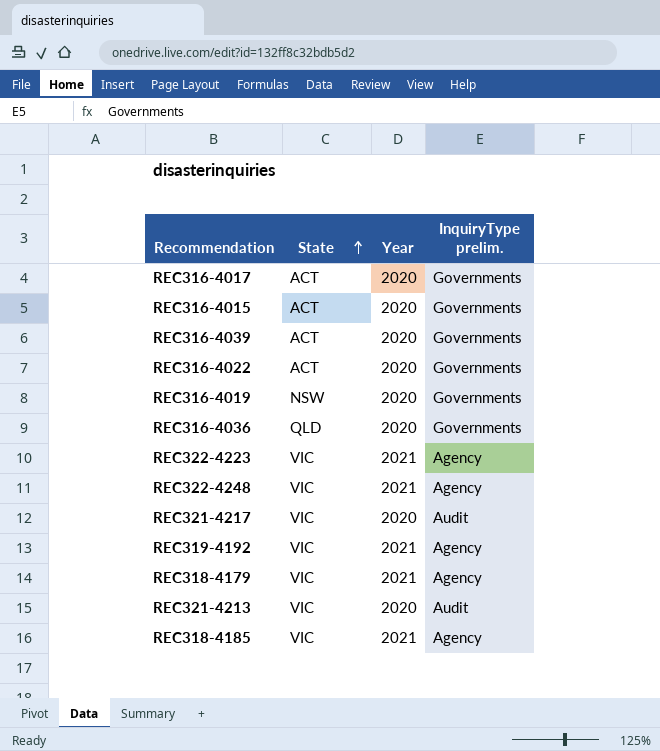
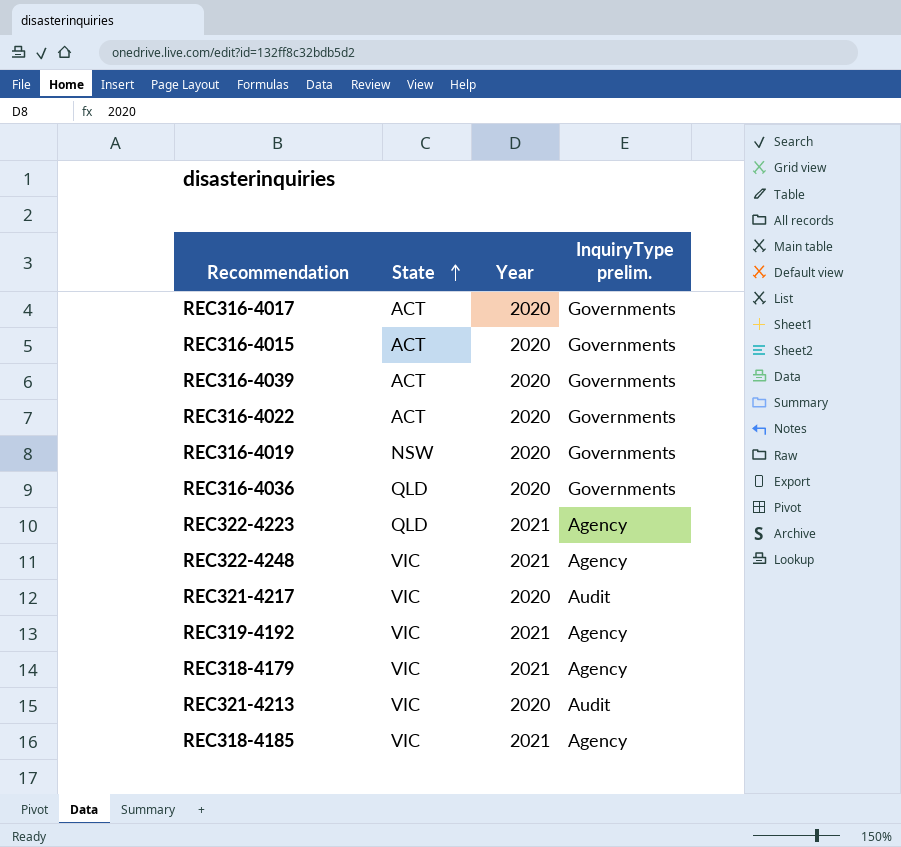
REC322-4223 | State: VIC -> QLD

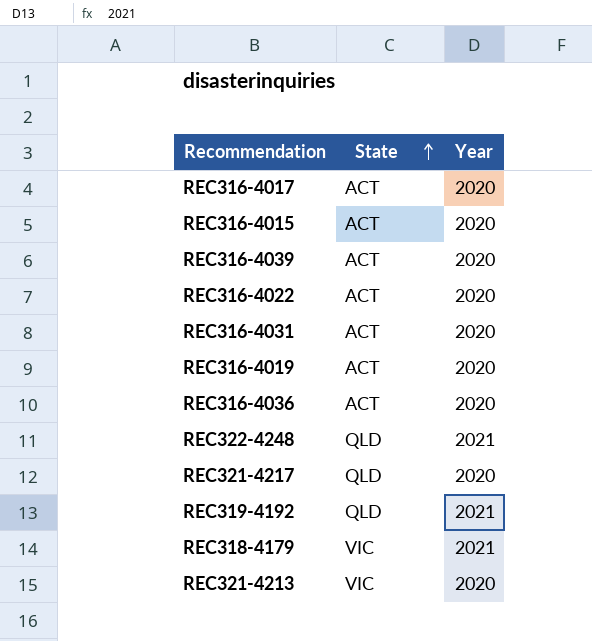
column InquiryType prelim. | position: 4 -> none
row REC322-4223: QLD | 2021 | Agency -> none
row REC318-4185: VIC | 2021 | Agency -> none
row REC316-4031: none -> ACT | 2020
REC316-4019 | State: NSW -> ACT
REC316-4036 | State: QLD -> ACT
REC322-4248 | State: VIC -> QLD
REC321-4217 | State: VIC -> QLD
REC319-4192 | State: VIC -> QLD

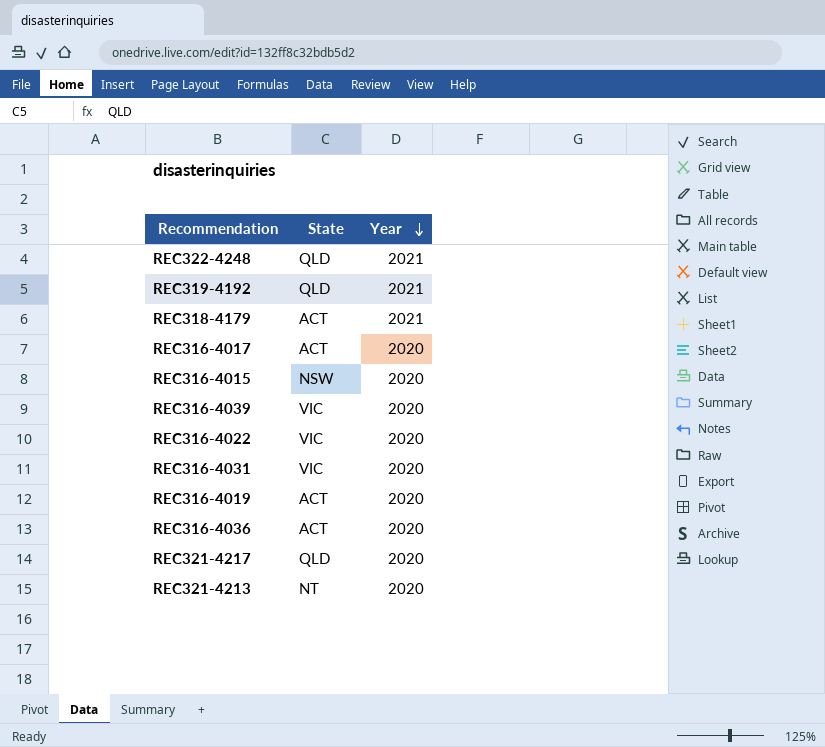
row order: State ascending -> Year descending
REC318-4179 | State: VIC -> ACT
REC316-4015 | State: ACT -> NSW
REC316-4039 | State: ACT -> VIC
REC316-4022 | State: ACT -> VIC
REC316-4031 | State: ACT -> VIC
REC321-4213 | State: VIC -> NT

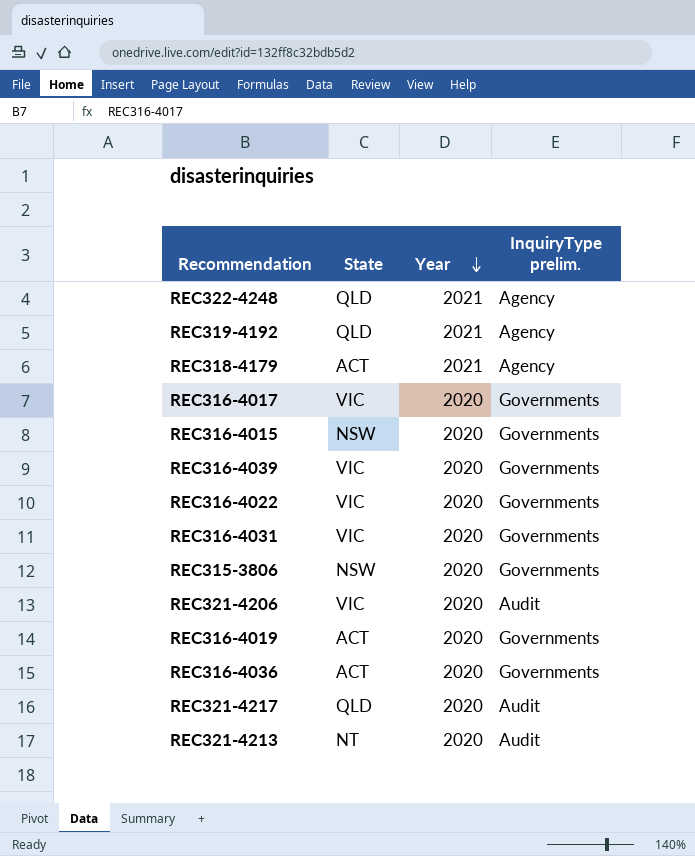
column InquiryType prelim. | position: none -> 4
REC316-4017 | State: ACT -> VIC
row REC315-3806: none -> NSW | 2020 | Governments
row REC321-4206: none -> VIC | 2020 | Audit

